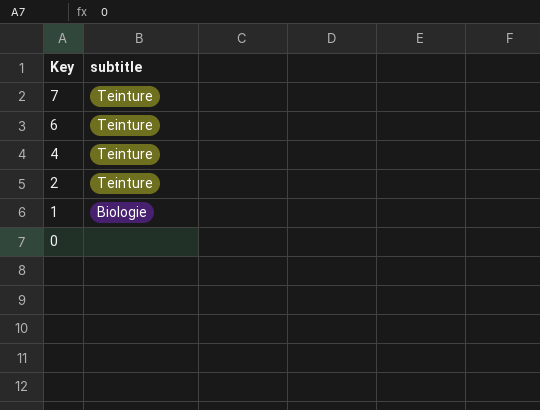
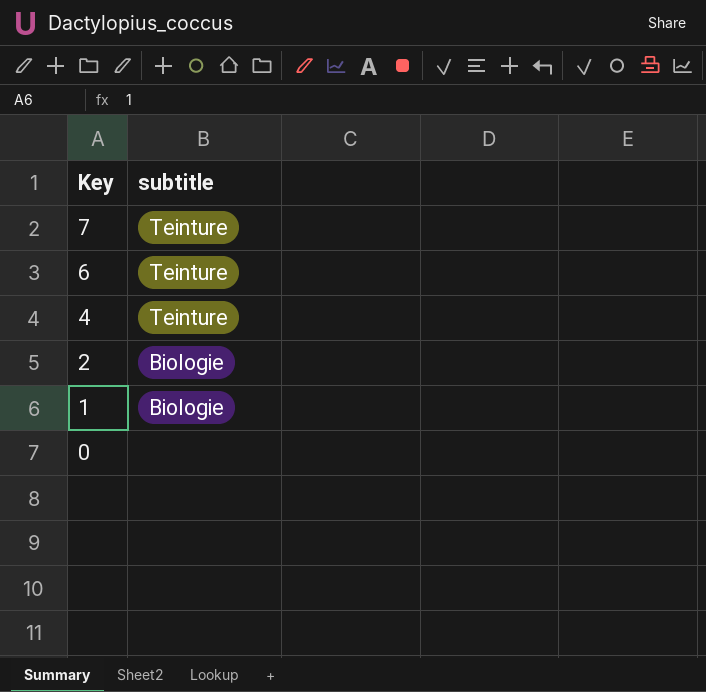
2 | subtitle: Teinture -> Biologie

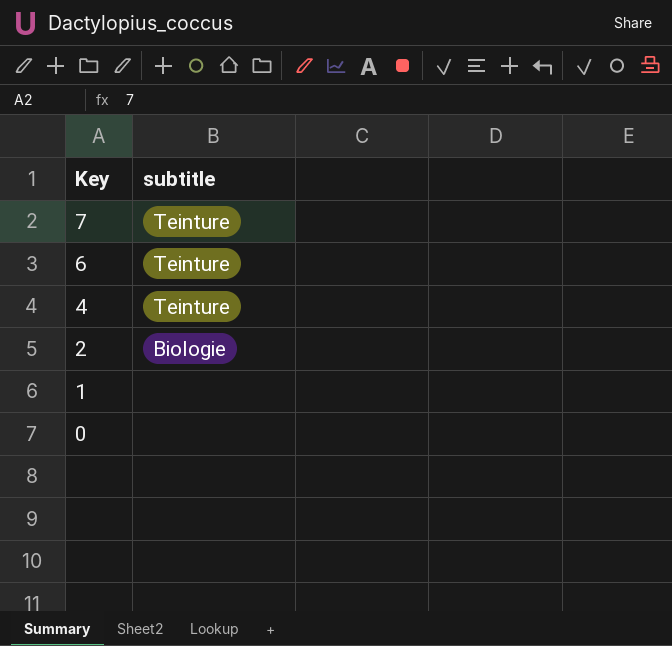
1 | subtitle: Biologie -> none

